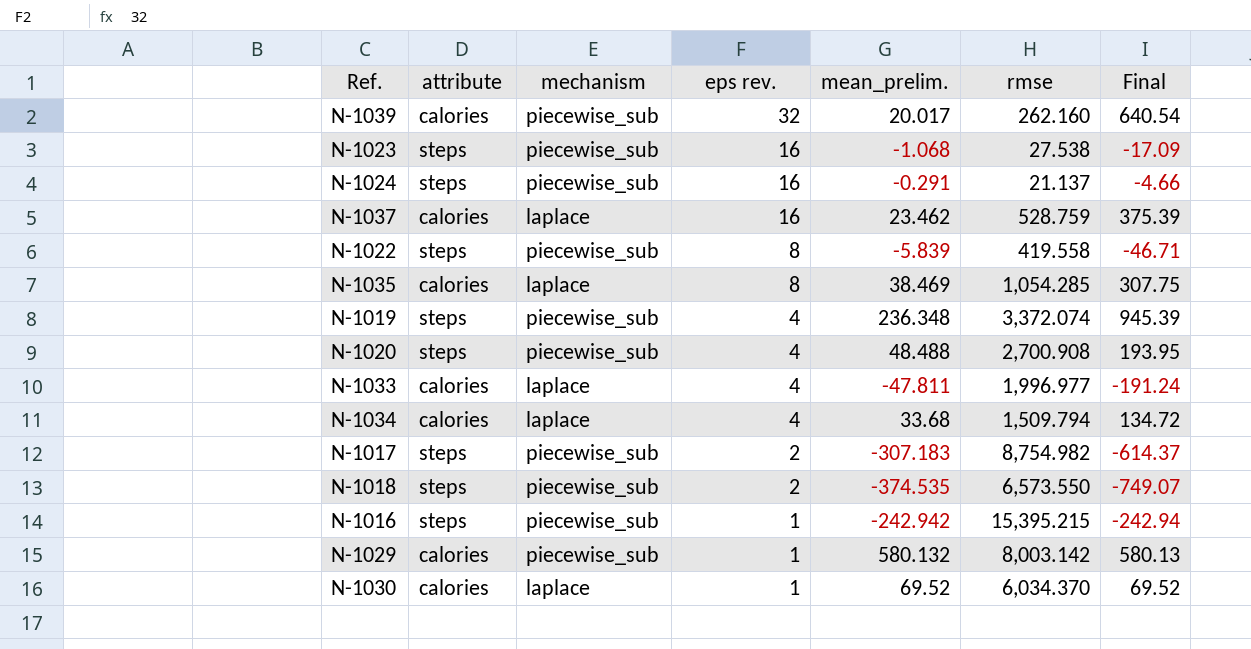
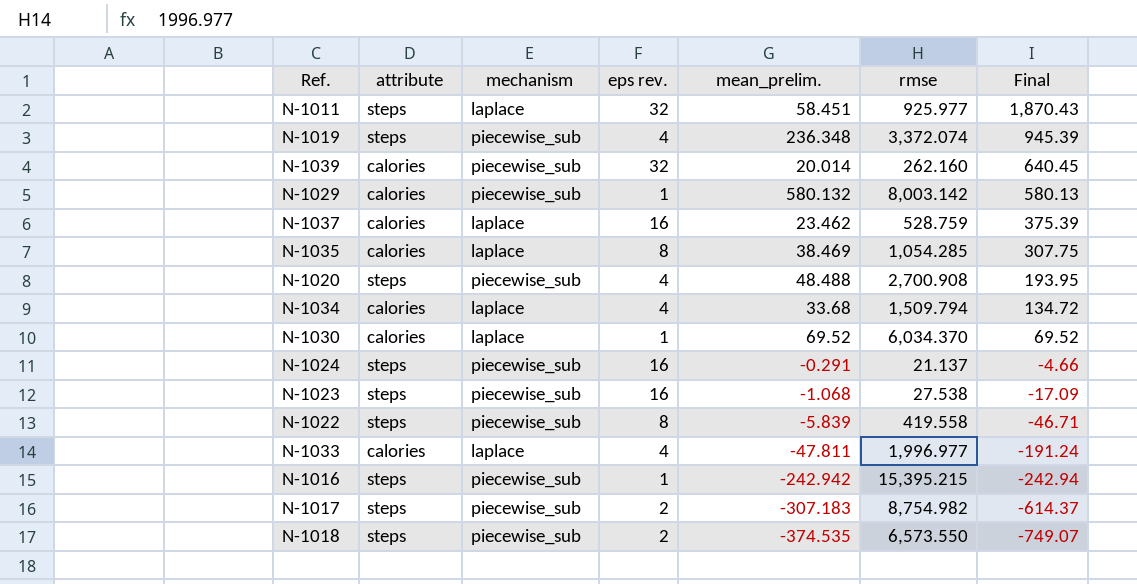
row order: eps rev. descending -> Final descending
row N-1011: none -> steps | laplace | 32 | 58.451 | 925.977 | 1,870.43
N-1039 | mean_prelim.: 20.017 -> 20.014
N-1039 | Final: 640.54 -> 640.45

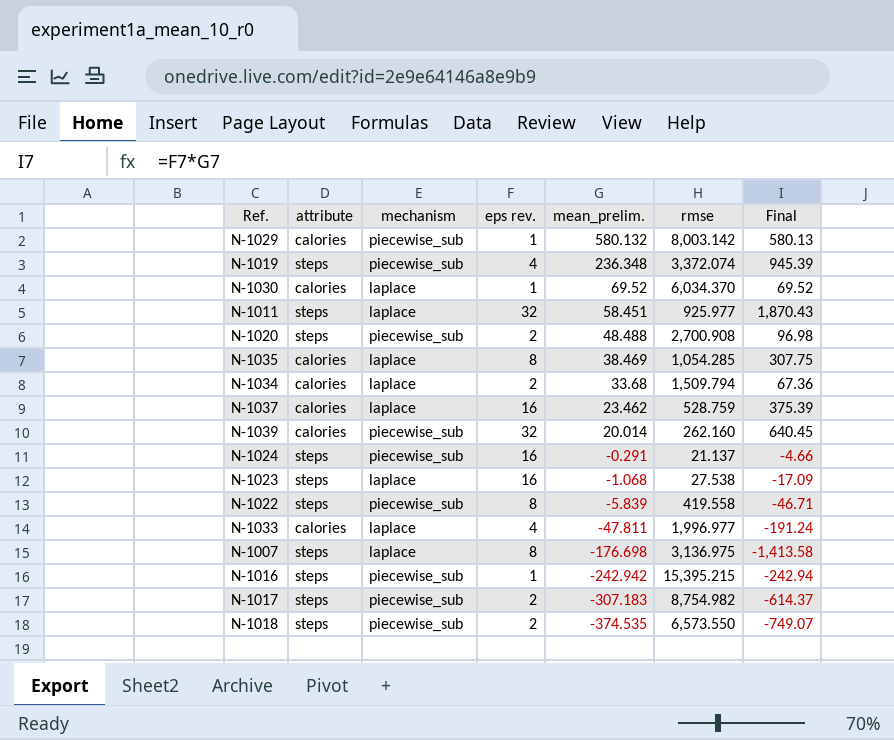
row order: Final descending -> mean_prelim. descending
N-1020 | eps rev.: 4 -> 2
N-1020 | Final: 193.95 -> 96.98
N-1034 | eps rev.: 4 -> 2
N-1034 | Final: 134.72 -> 67.36
N-1023 | mechanism: piecewise_sub -> laplace
row N-1007: none -> steps | laplace | 8 | -176.698 | 3,136.975 | -1,413.58

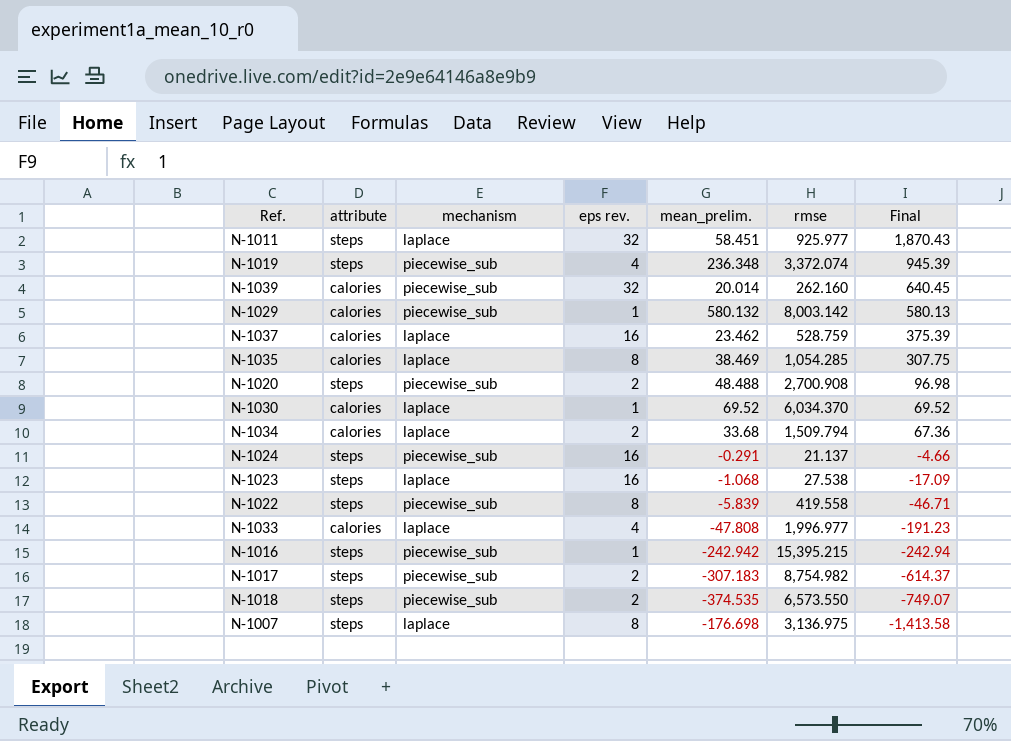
row order: mean_prelim. descending -> Final descending
N-1033 | mean_prelim.: -47.811 -> -47.808
N-1033 | Final: -191.24 -> -191.23

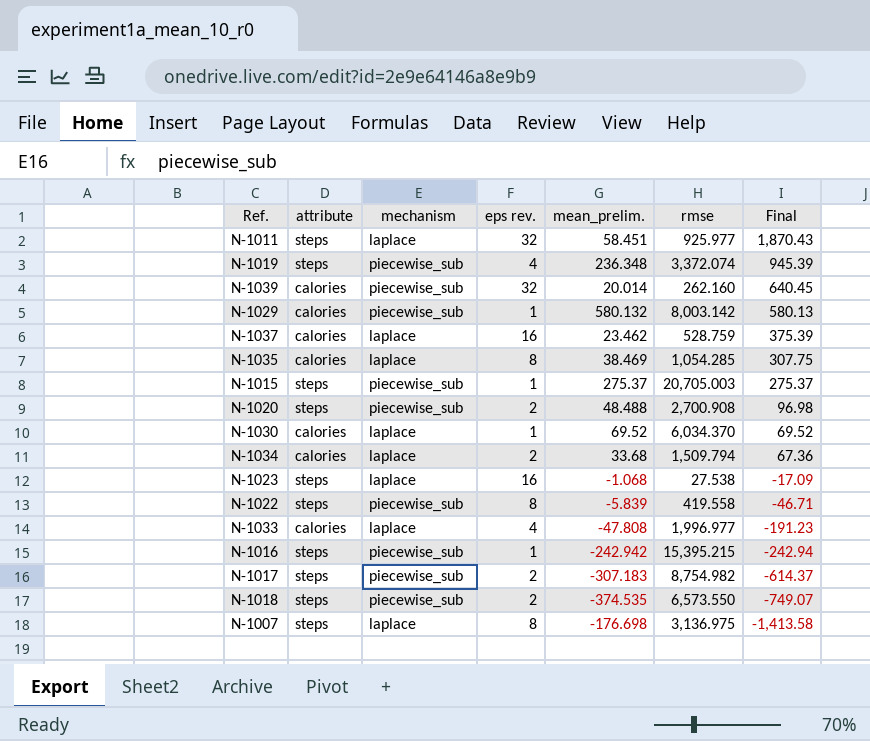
row N-1024: steps | piecewise_sub | 16 | -0.291 | 21.137 | -4.66 -> none
row N-1015: none -> steps | piecewise_sub | 1 | 275.37 | 20,705.003 | 275.37

